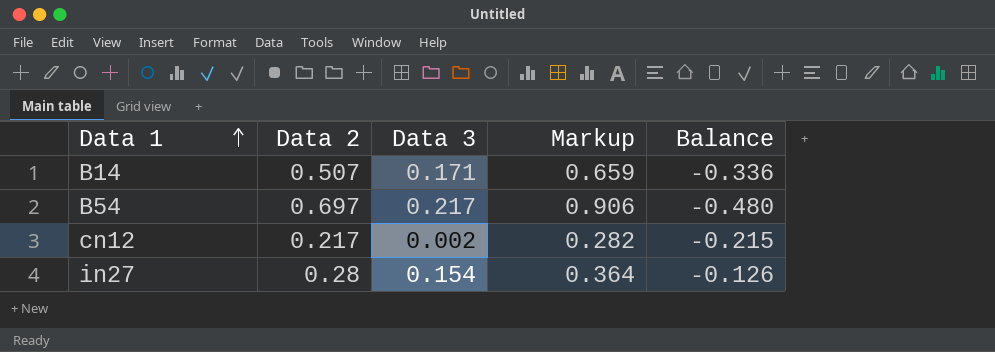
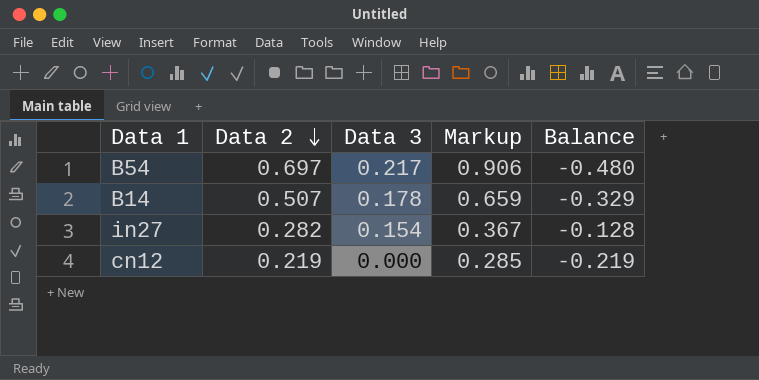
row order: Data 1 ascending -> Data 2 descending
B14 | Data 3: 0.171 -> 0.178
B14 | Balance: -0.336 -> -0.329
in27 | Data 2: 0.28 -> 0.282
in27 | Markup: 0.364 -> 0.367
in27 | Balance: -0.126 -> -0.128
cn12 | Data 2: 0.217 -> 0.219
cn12 | Data 3: 0.002 -> 0.000
cn12 | Markup: 0.282 -> 0.285
cn12 | Balance: -0.215 -> -0.219

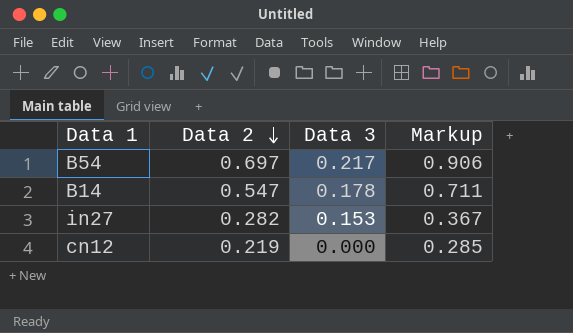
column Balance | formula: [Data 3] - [Data 2] -> none
B14 | Data 2: 0.507 -> 0.547
B14 | Markup: 0.659 -> 0.711
in27 | Data 3: 0.154 -> 0.153

